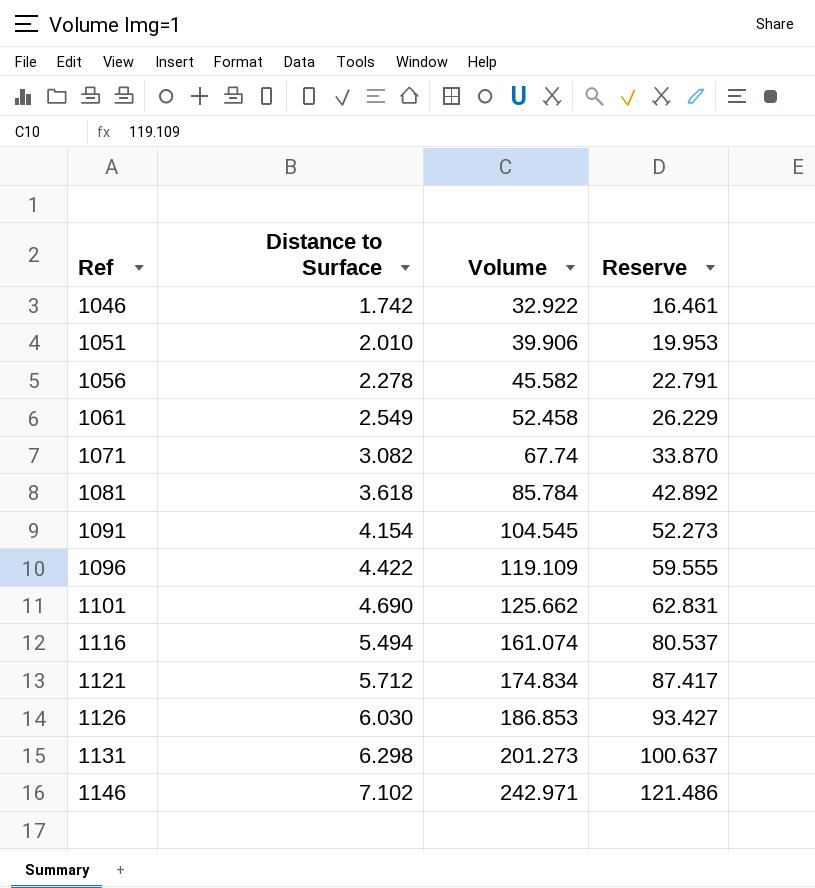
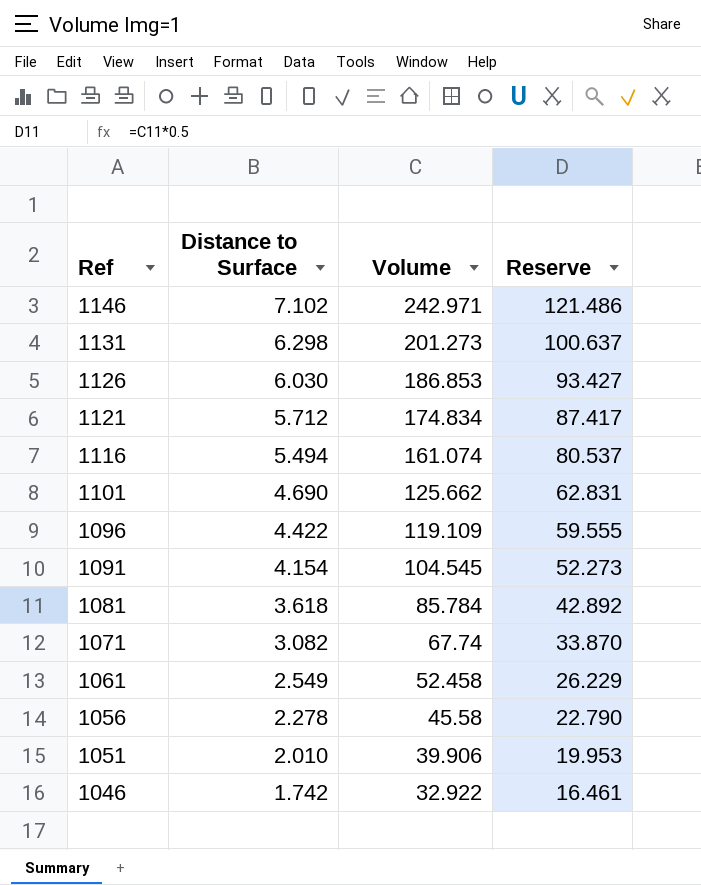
row order: Ref ascending -> Ref descending
1056 | Volume: 45.582 -> 45.58
1056 | Reserve: 22.791 -> 22.790

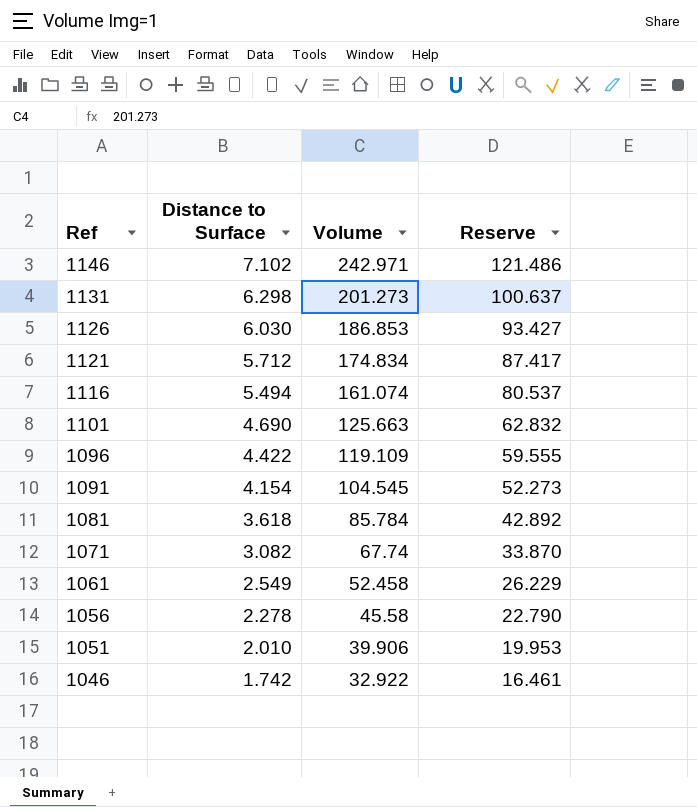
1101 | Volume: 125.662 -> 125.663
1101 | Reserve: 62.831 -> 62.832

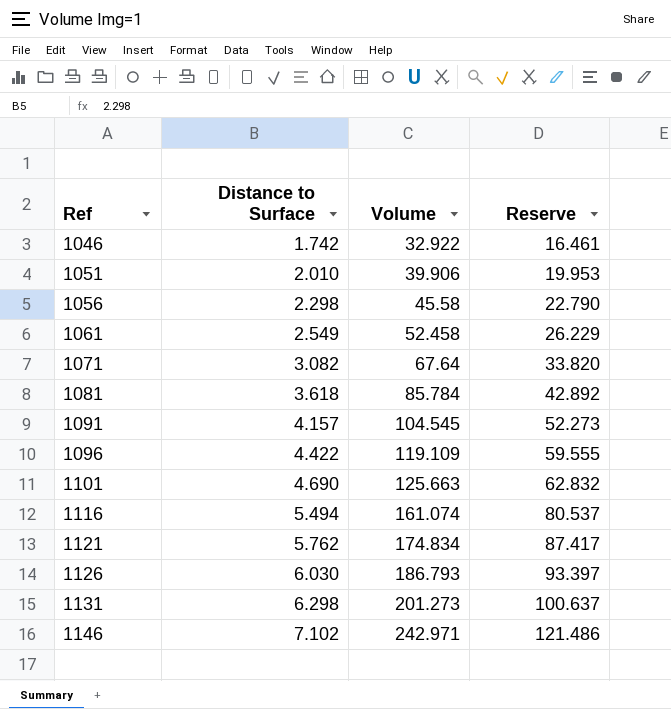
row order: Ref descending -> Ref ascending
1056 | Distance to Surface: 2.278 -> 2.298
1071 | Volume: 67.74 -> 67.64
1071 | Reserve: 33.870 -> 33.820
1091 | Distance to Surface: 4.154 -> 4.157
1121 | Distance to Surface: 5.712 -> 5.762
1126 | Volume: 186.853 -> 186.793
1126 | Reserve: 93.427 -> 93.397

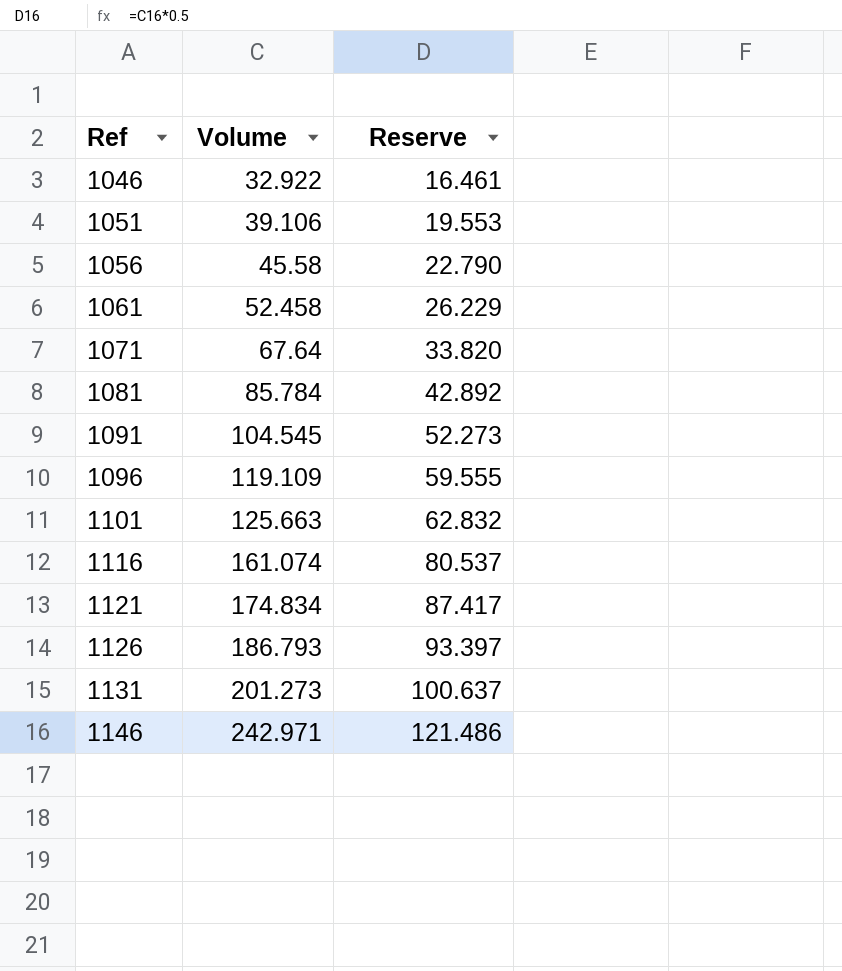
column Distance to Surface | position: 2 -> none
1051 | Volume: 39.906 -> 39.106
1051 | Reserve: 19.953 -> 19.553

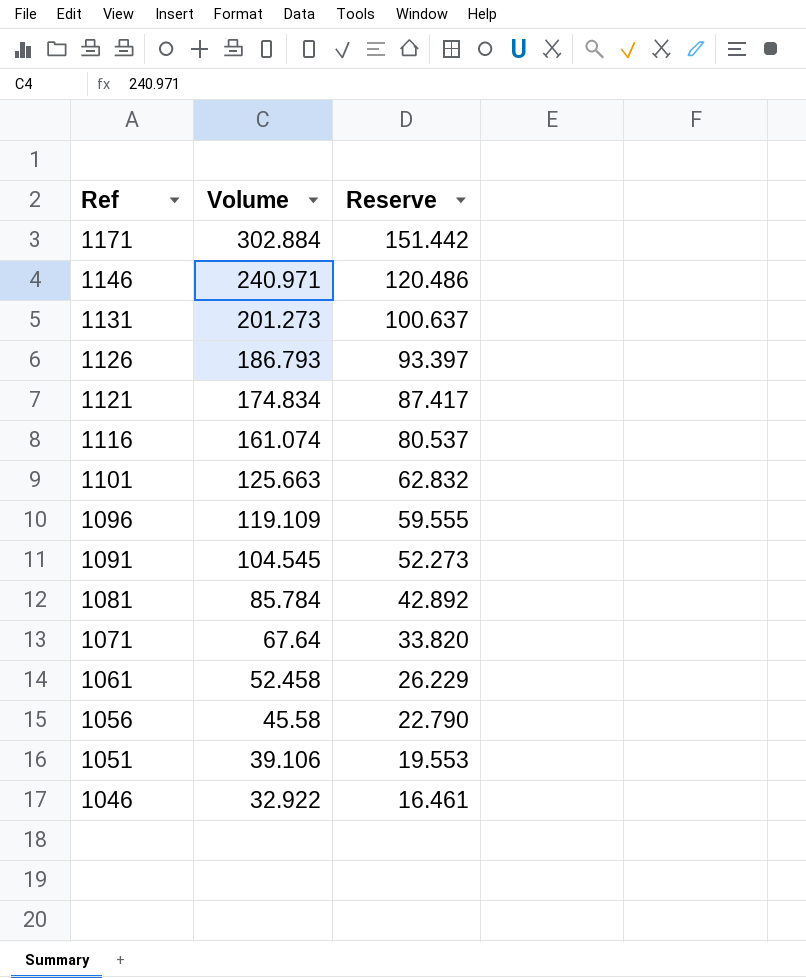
row order: Ref ascending -> Ref descending
row 1171: none -> 302.884 | 151.442
1146 | Volume: 242.971 -> 240.971
1146 | Reserve: 121.486 -> 120.486

